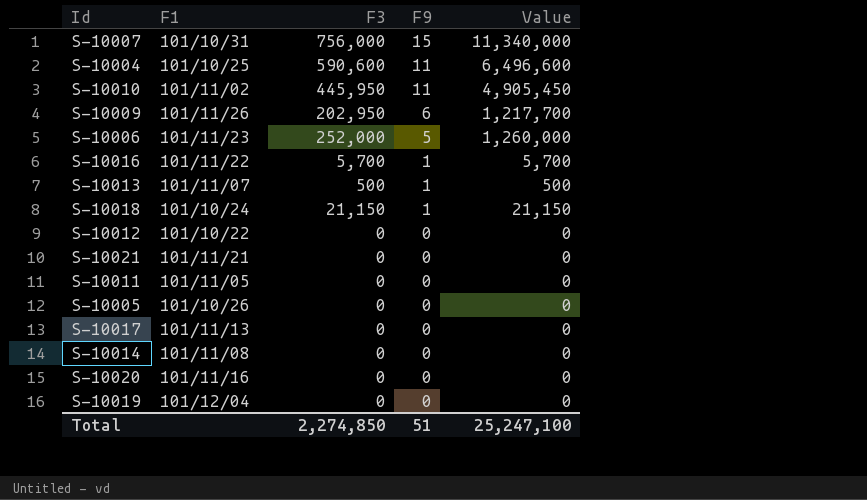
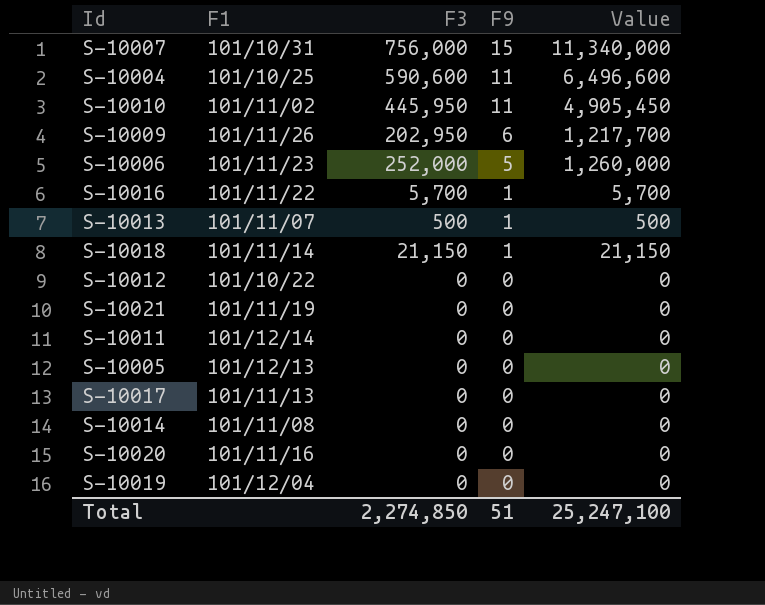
S-10018 | F1: 101/10/24 -> 101/11/14
S-10021 | F1: 101/11/21 -> 101/11/19
S-10011 | F1: 101/11/05 -> 101/12/14
S-10005 | F1: 101/10/26 -> 101/12/13

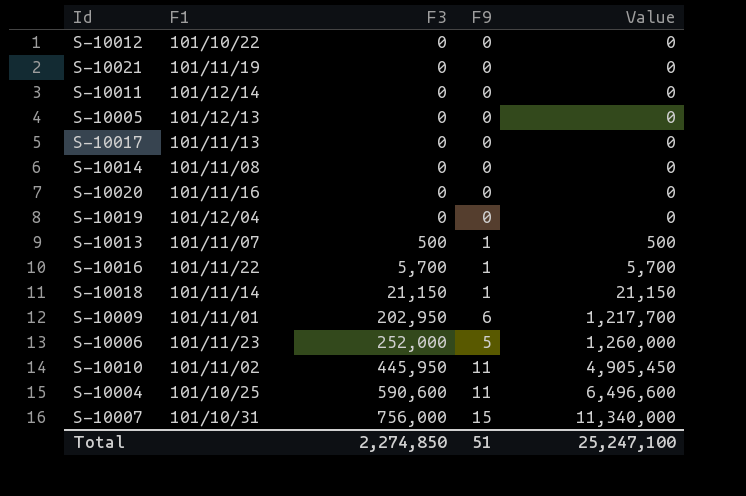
row order: F9 descending -> F3 ascending
S-10009 | F1: 101/11/26 -> 101/11/01

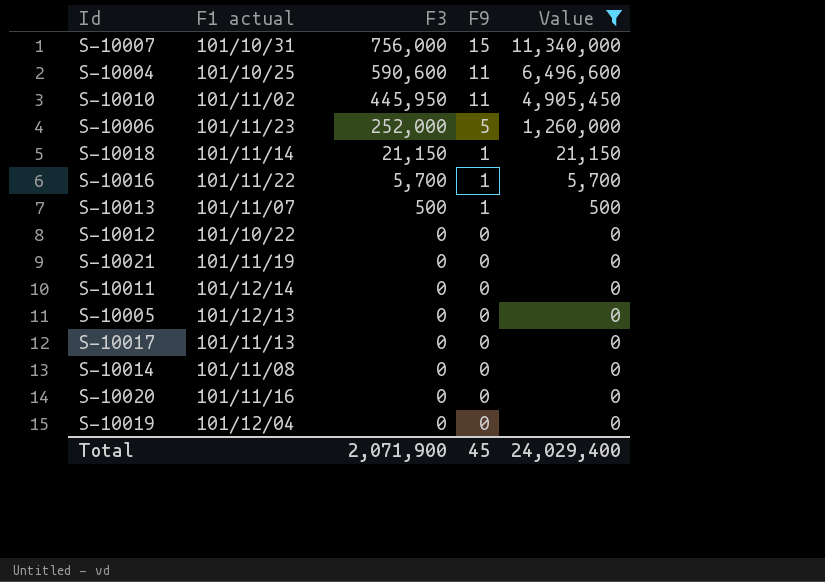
filter: none -> Value != 1,217,700
row order: F3 ascending -> F3 descending
column name: F1 -> F1 actual
Total | F3: 2,274,850 -> 2,071,900
Total | F9: 51 -> 45
Total | Value: 25,247,100 -> 24,029,400

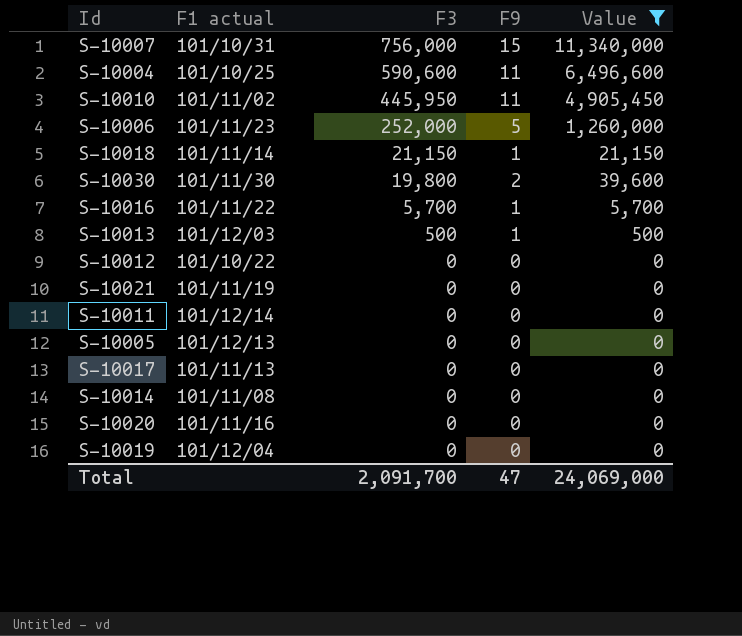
row S-10030: none -> 101/11/30 | 19,800 | 2 | 39,600
S-10013 | F1 actual: 101/11/07 -> 101/12/03
Total | F3: 2,071,900 -> 2,091,700
Total | F9: 45 -> 47
Total | Value: 24,029,400 -> 24,069,000

